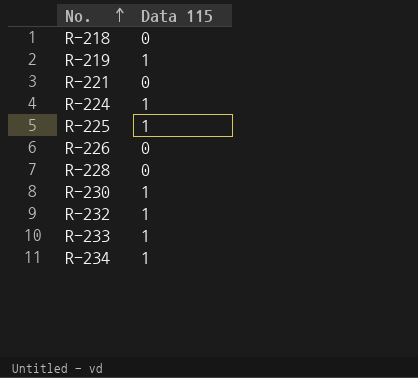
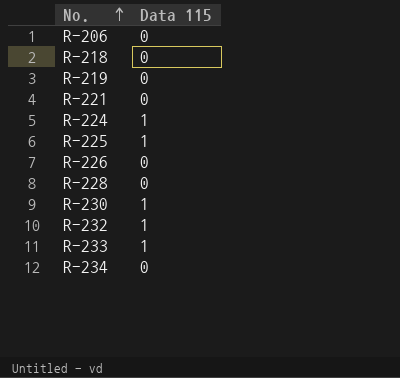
row R-206: none -> 0
R-219 | Data 115: 1 -> 0
R-234 | Data 115: 1 -> 0

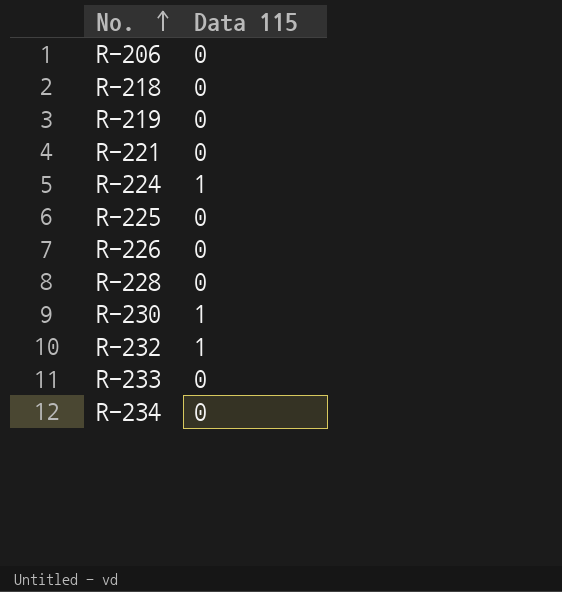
R-225 | Data 115: 1 -> 0
R-233 | Data 115: 1 -> 0

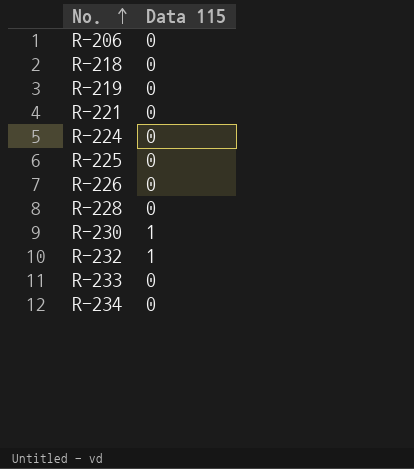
R-224 | Data 115: 1 -> 0

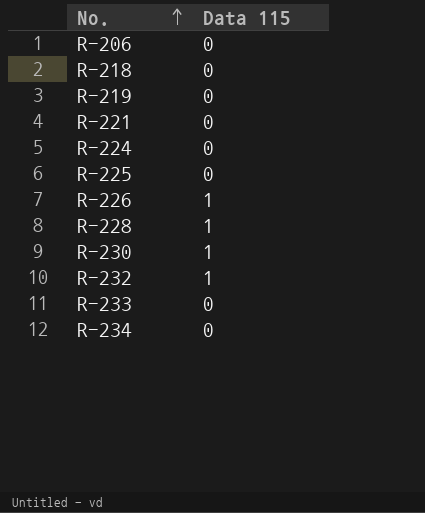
R-226 | Data 115: 0 -> 1
R-228 | Data 115: 0 -> 1

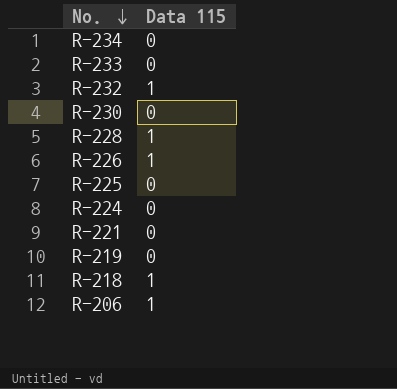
row order: No. ascending -> No. descending
R-230 | Data 115: 1 -> 0
R-218 | Data 115: 0 -> 1
R-206 | Data 115: 0 -> 1

